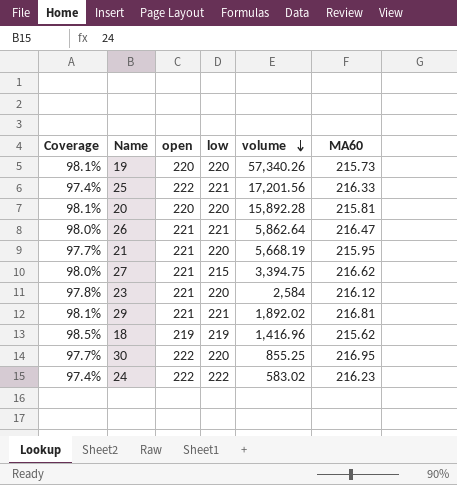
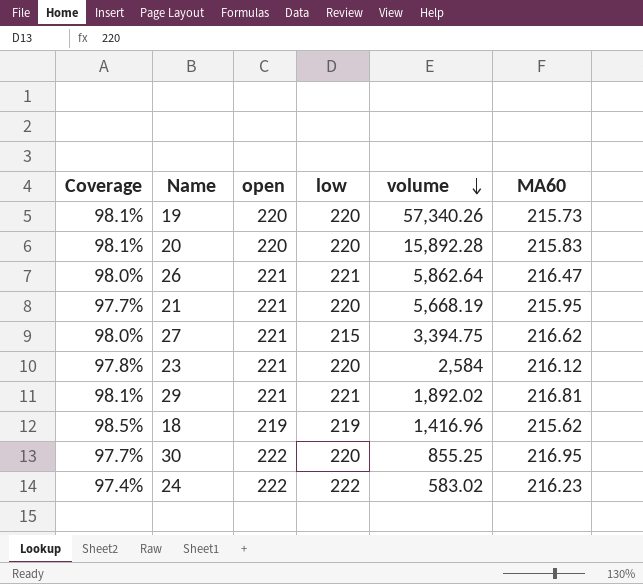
row 25: 97.4% | 222 | 221 | 17,201.56 | 216.33 -> none
20 | MA60: 215.81 -> 215.83

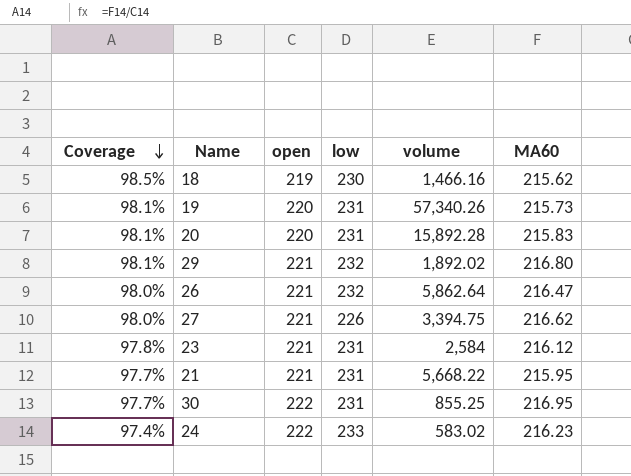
row order: volume descending -> Coverage descending
18 | low: 219 -> 230
18 | volume: 1,416.96 -> 1,466.16
19 | low: 220 -> 231
20 | low: 220 -> 231
29 | low: 221 -> 232
29 | MA60: 216.81 -> 216.80
26 | low: 221 -> 232
27 | low: 215 -> 226
23 | low: 220 -> 231
21 | low: 220 -> 231
21 | volume: 5,668.19 -> 5,668.22
30 | low: 220 -> 231
24 | low: 222 -> 233

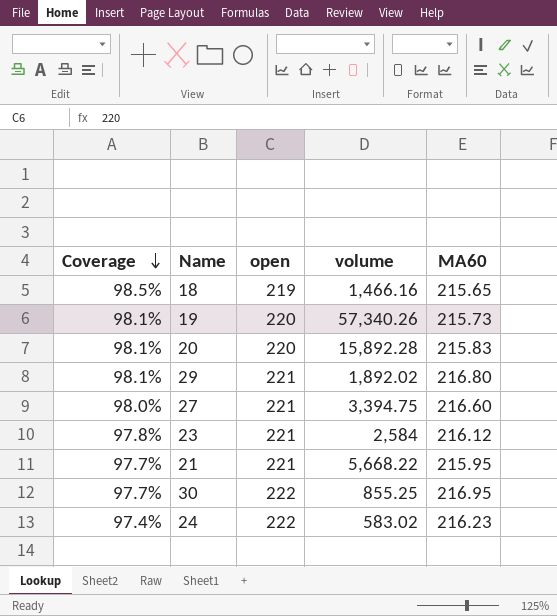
column low | position: 4 -> none
row 26: 98.0% | 221 | 232 | 5,862.64 | 216.47 -> none
18 | MA60: 215.62 -> 215.65
27 | MA60: 216.62 -> 216.60

